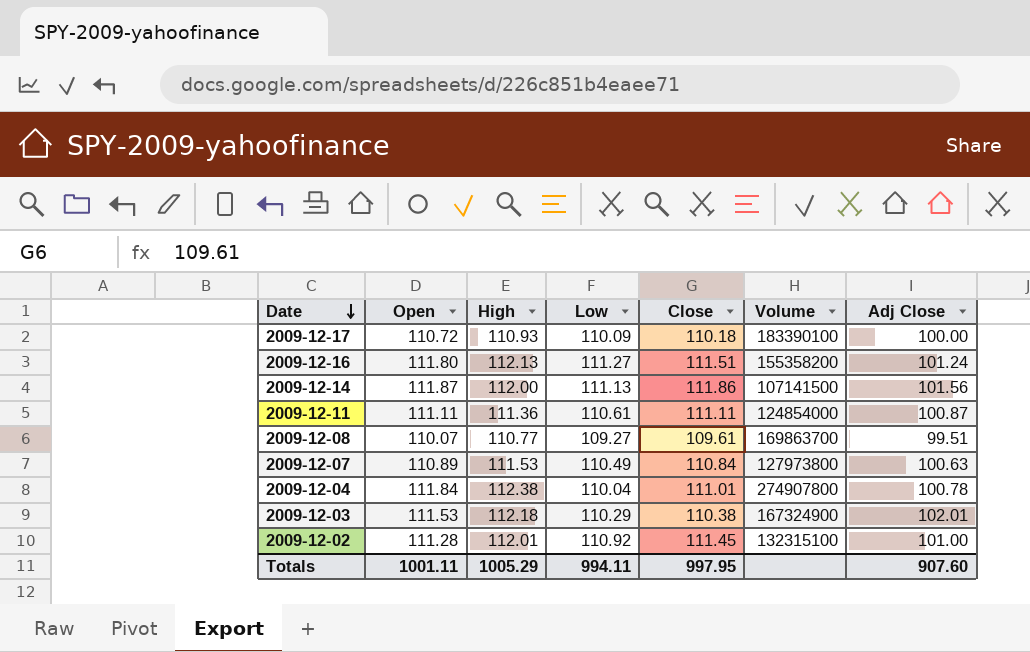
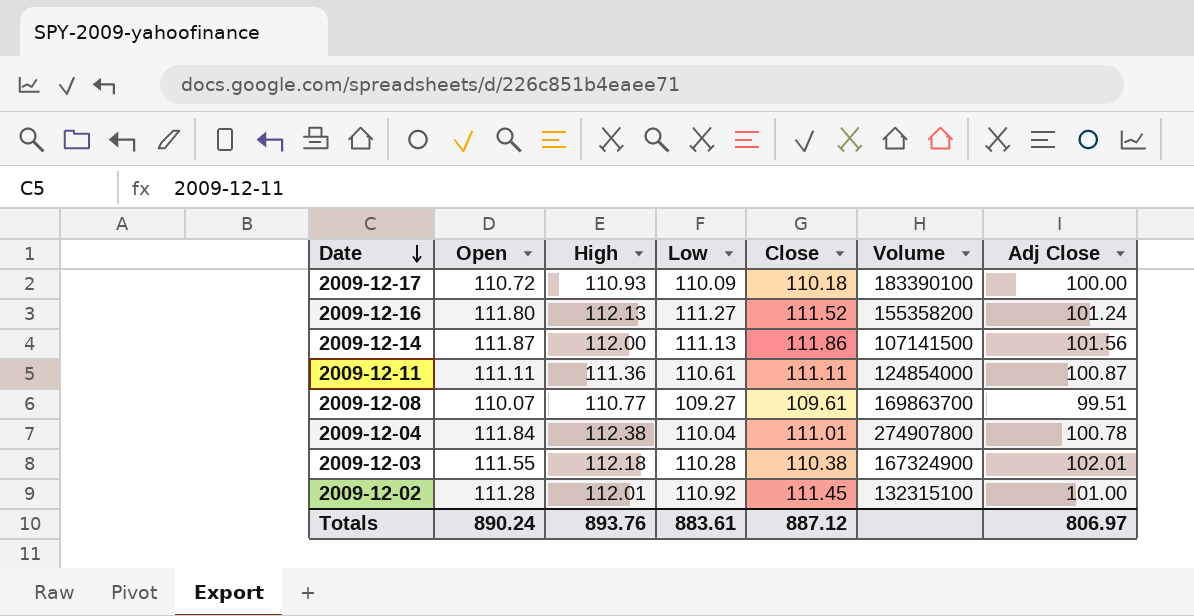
row 2009-12-07: 110.89 | 111.53 | 110.49 | 110.84 | 127973800 | 100.63 -> none
2009-12-16 | Close: 111.51 -> 111.52
2009-12-03 | Open: 111.53 -> 111.55
2009-12-03 | Low: 110.29 -> 110.28
Totals | Open: 1001.11 -> 890.24
Totals | High: 1005.29 -> 893.76
Totals | Low: 994.11 -> 883.61
Totals | Close: 997.95 -> 887.12
Totals | Adj Close: 907.60 -> 806.97

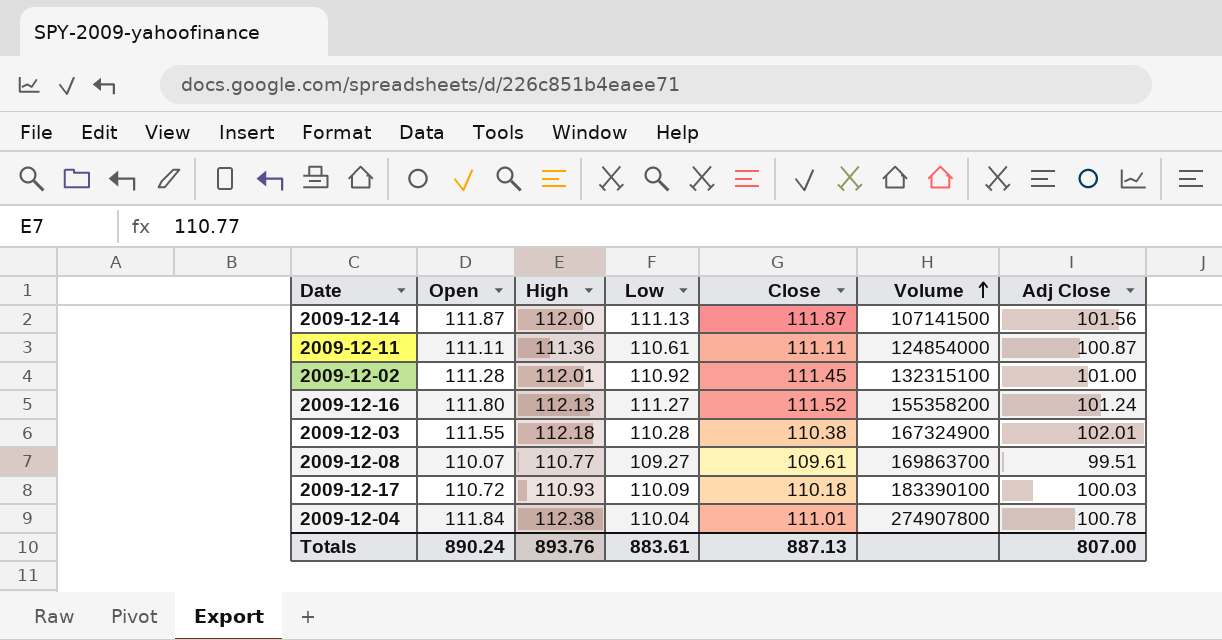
row order: Date descending -> Volume ascending
2009-12-14 | Close: 111.86 -> 111.87
2009-12-17 | Adj Close: 100.00 -> 100.03
Totals | Close: 887.12 -> 887.13
Totals | Adj Close: 806.97 -> 807.00

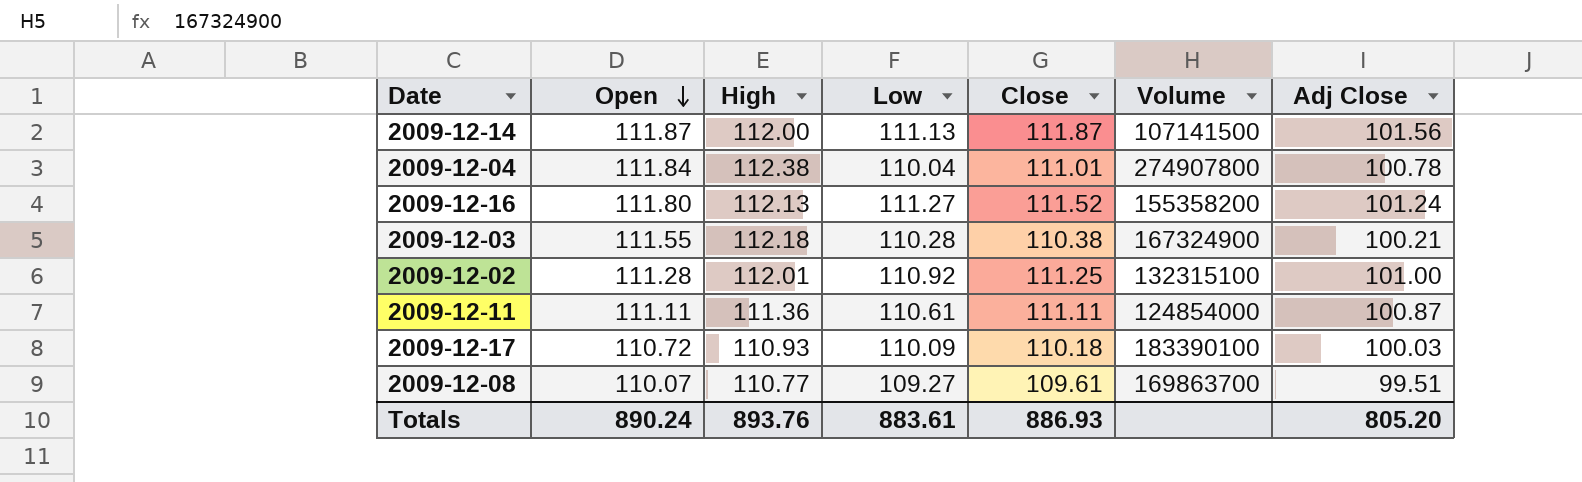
row order: Volume ascending -> Open descending
2009-12-03 | Adj Close: 102.01 -> 100.21
2009-12-02 | Close: 111.45 -> 111.25
Totals | Close: 887.13 -> 886.93
Totals | Adj Close: 807.00 -> 805.20

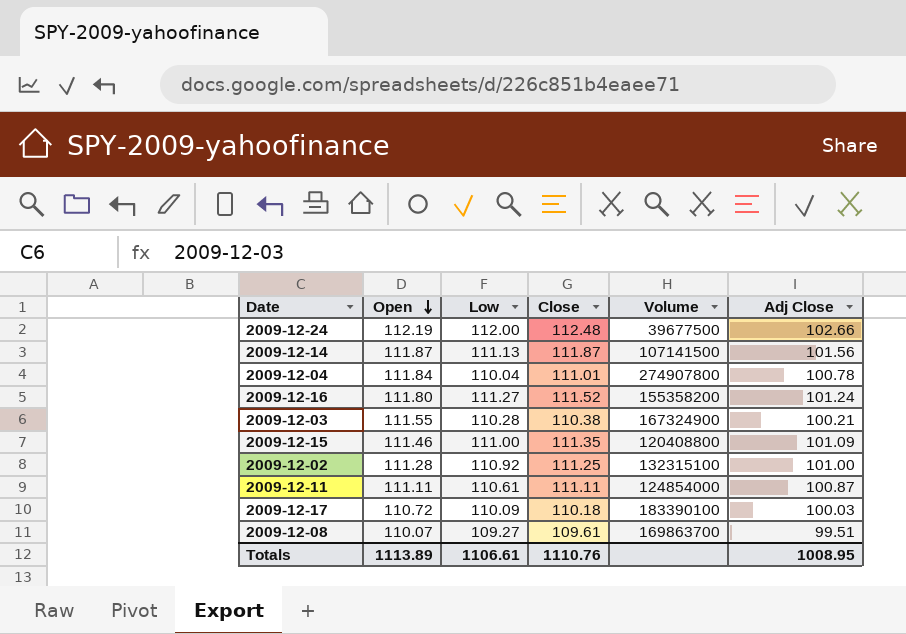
column High | position: 3 -> none
row 2009-12-24: none -> 112.19 | 112.00 | 112.48 | 39677500 | 102.66
row 2009-12-15: none -> 111.46 | 111.00 | 111.35 | 120408800 | 101.09
Totals | Open: 890.24 -> 1113.89
Totals | Low: 883.61 -> 1106.61
Totals | Close: 886.93 -> 1110.76
Totals | Adj Close: 805.20 -> 1008.95

